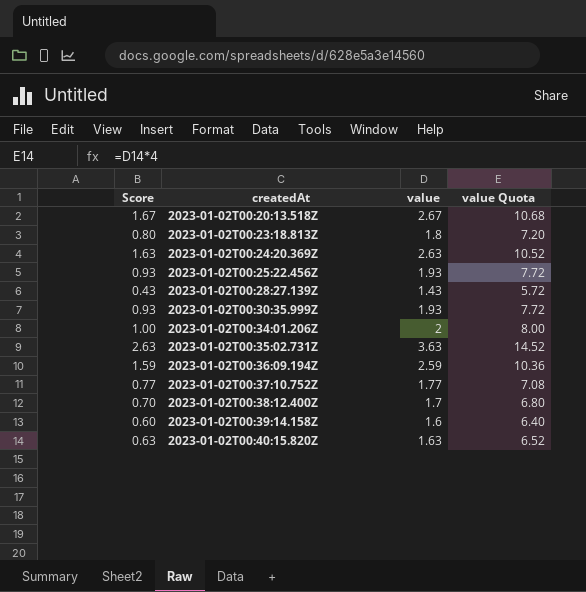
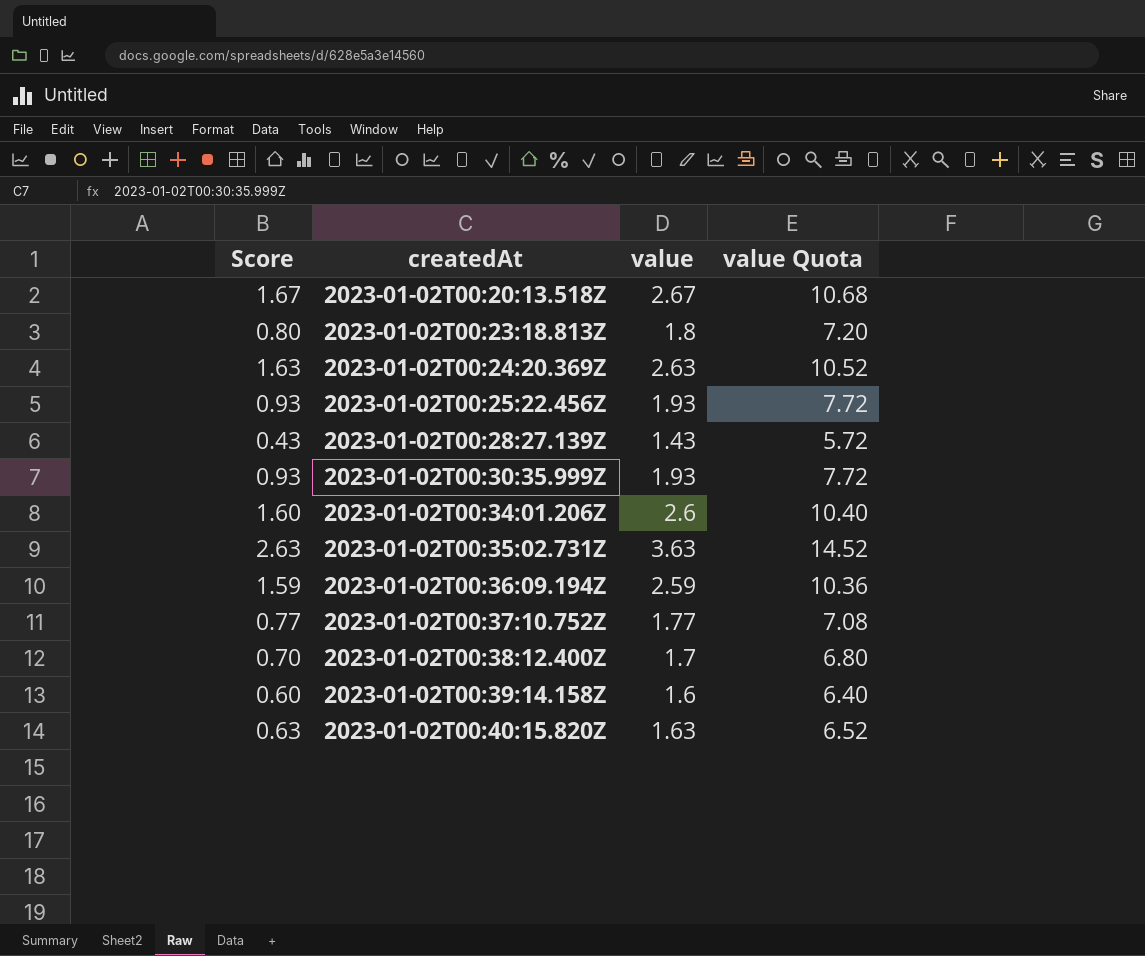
2023-01-02T00:34:01.206Z | Score: 1.00 -> 1.60
2023-01-02T00:34:01.206Z | value: 2 -> 2.6
2023-01-02T00:34:01.206Z | value Quota: 8.00 -> 10.40

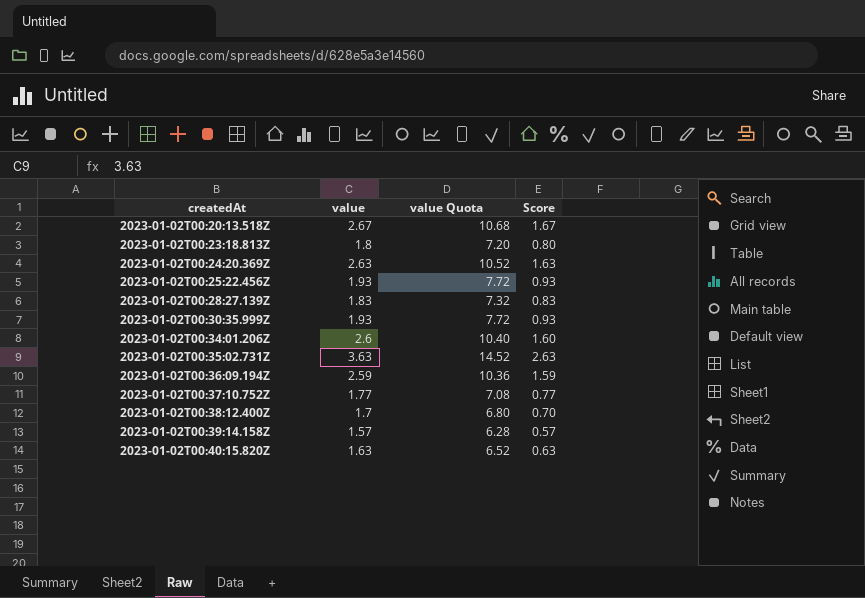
column Score | position: 1 -> 4
2023-01-02T00:28:27.139Z | value: 1.43 -> 1.83
2023-01-02T00:28:27.139Z | value Quota: 5.72 -> 7.32
2023-01-02T00:28:27.139Z | Score: 0.43 -> 0.83
2023-01-02T00:39:14.158Z | value: 1.6 -> 1.57
2023-01-02T00:39:14.158Z | value Quota: 6.40 -> 6.28
2023-01-02T00:39:14.158Z | Score: 0.60 -> 0.57

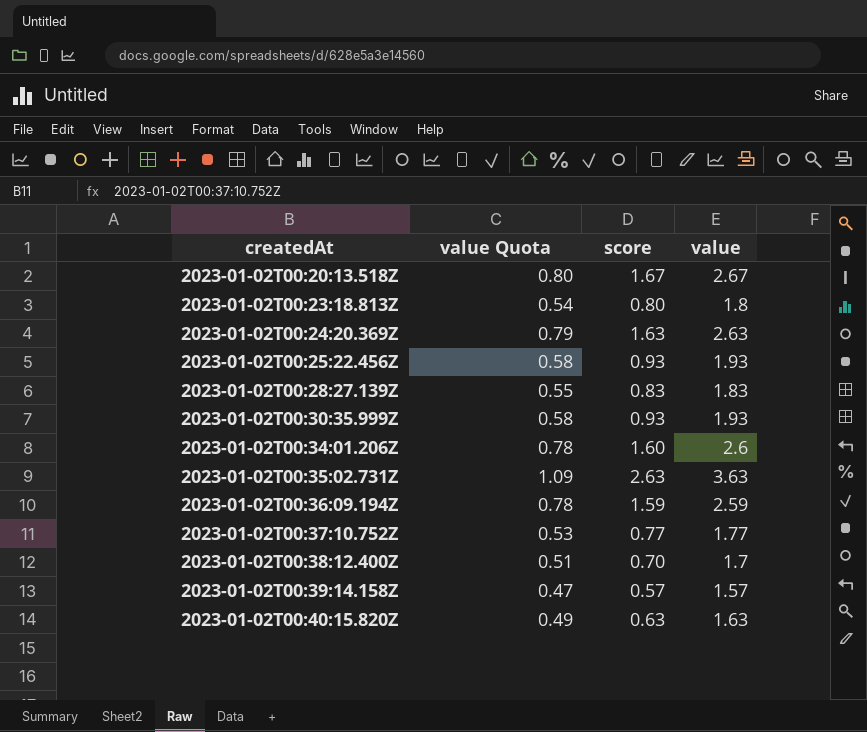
column value Quota | formula: [value] * 4 -> [value] * 0.3
column name: Score -> score
column value | position: 2 -> 4

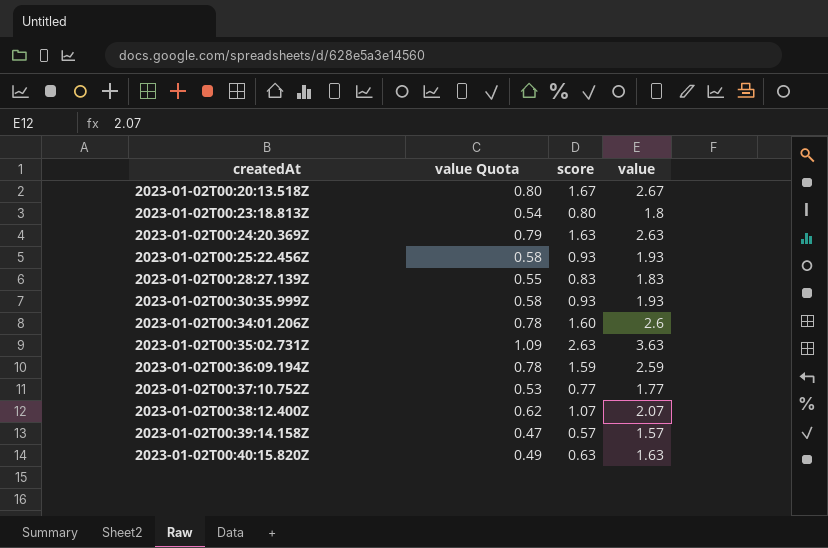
2023-01-02T00:38:12.400Z | value Quota: 0.51 -> 0.62
2023-01-02T00:38:12.400Z | score: 0.70 -> 1.07
2023-01-02T00:38:12.400Z | value: 1.7 -> 2.07

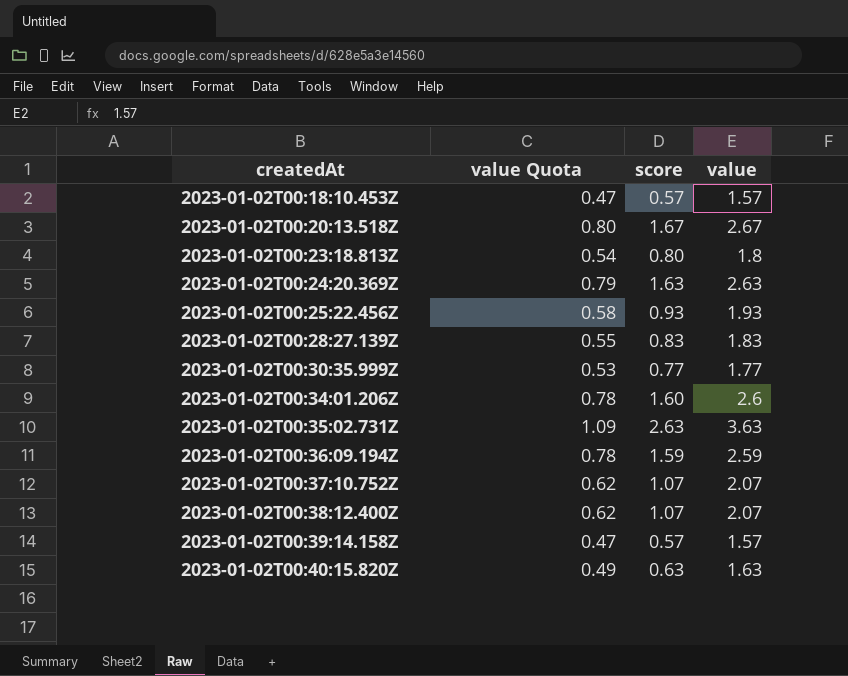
row 2023-01-02T00:18:10.453Z: none -> 0.47 | 0.57 | 1.57
2023-01-02T00:30:35.999Z | value Quota: 0.58 -> 0.53
2023-01-02T00:30:35.999Z | score: 0.93 -> 0.77
2023-01-02T00:30:35.999Z | value: 1.93 -> 1.77
2023-01-02T00:37:10.752Z | value Quota: 0.53 -> 0.62
2023-01-02T00:37:10.752Z | score: 0.77 -> 1.07
2023-01-02T00:37:10.752Z | value: 1.77 -> 2.07

